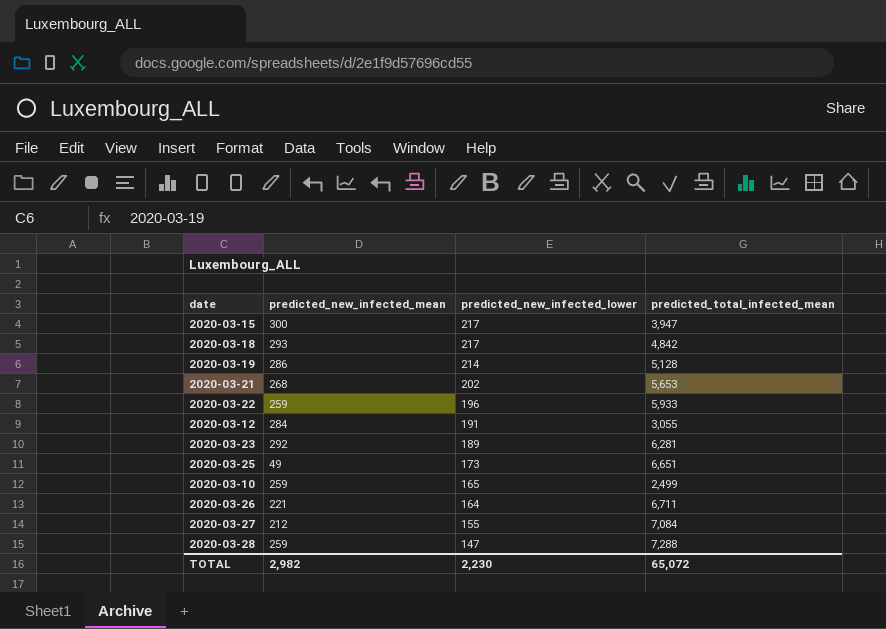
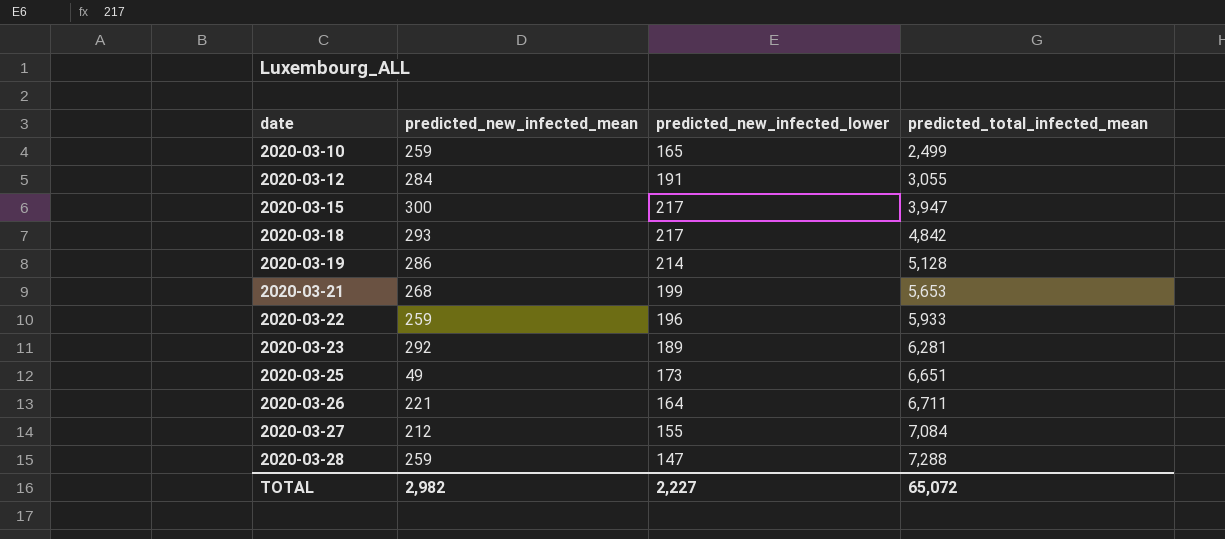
row order: predicted_new_infected_lower descending -> date ascending
2020-03-21 | predicted_new_infected_lower: 202 -> 199
TOTAL | predicted_new_infected_lower: 2,230 -> 2,227

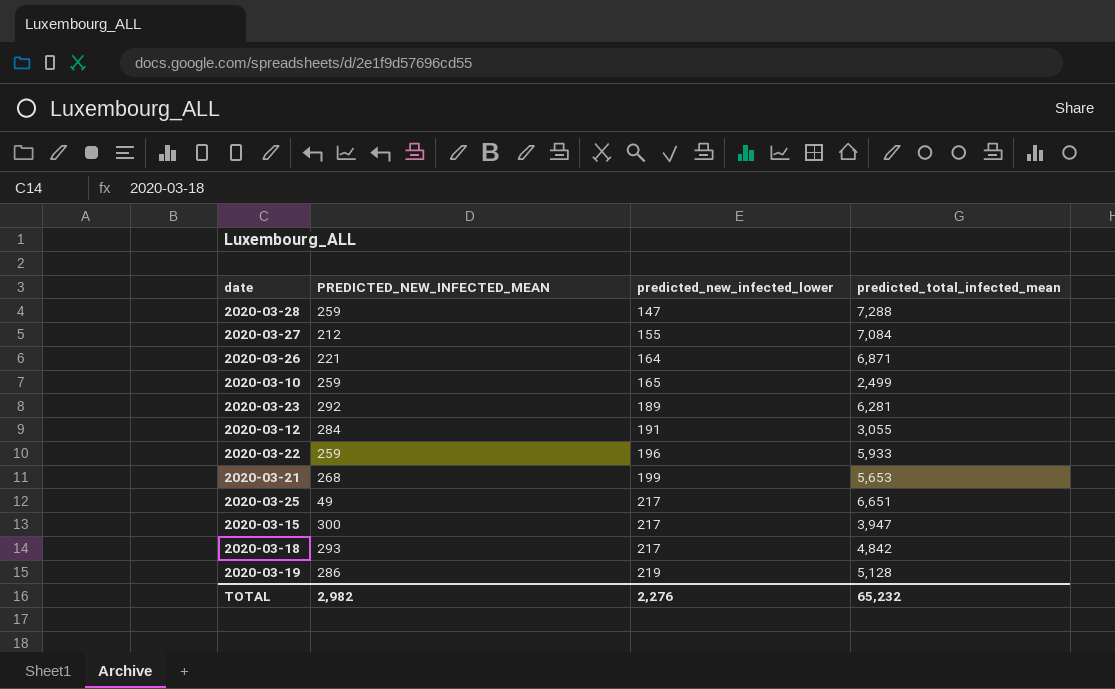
row order: date ascending -> predicted_new_infected_lower ascending
column name: predicted_new_infected_mean -> PREDICTED_NEW_INFECTED_MEAN
2020-03-26 | predicted_total_infected_mean: 6,711 -> 6,871
2020-03-25 | predicted_new_infected_lower: 173 -> 217
2020-03-19 | predicted_new_infected_lower: 214 -> 219
TOTAL | predicted_new_infected_lower: 2,227 -> 2,276
TOTAL | predicted_total_infected_mean: 65,072 -> 65,232

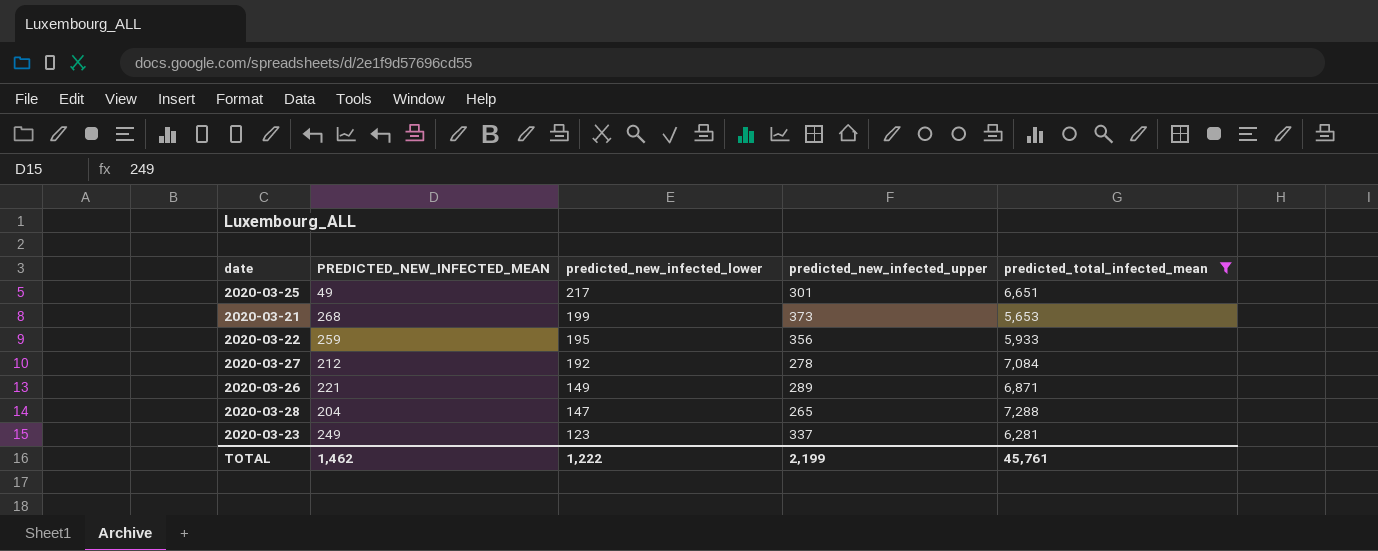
filter: none -> predicted_total_infected_mean >= 5,653
row order: predicted_new_infected_lower ascending -> predicted_new_infected_lower descending
column predicted_new_infected_upper | position: none -> 4
2020-03-22 | predicted_new_infected_lower: 196 -> 195
2020-03-27 | predicted_new_infected_lower: 155 -> 192
2020-03-26 | predicted_new_infected_lower: 164 -> 149
2020-03-28 | PREDICTED_NEW_INFECTED_MEAN: 259 -> 204
2020-03-23 | PREDICTED_NEW_INFECTED_MEAN: 292 -> 249
2020-03-23 | predicted_new_infected_lower: 189 -> 123
TOTAL | PREDICTED_NEW_INFECTED_MEAN: 2,982 -> 1,462
TOTAL | predicted_new_infected_lower: 2,276 -> 1,222
TOTAL | predicted_total_infected_mean: 65,232 -> 45,761

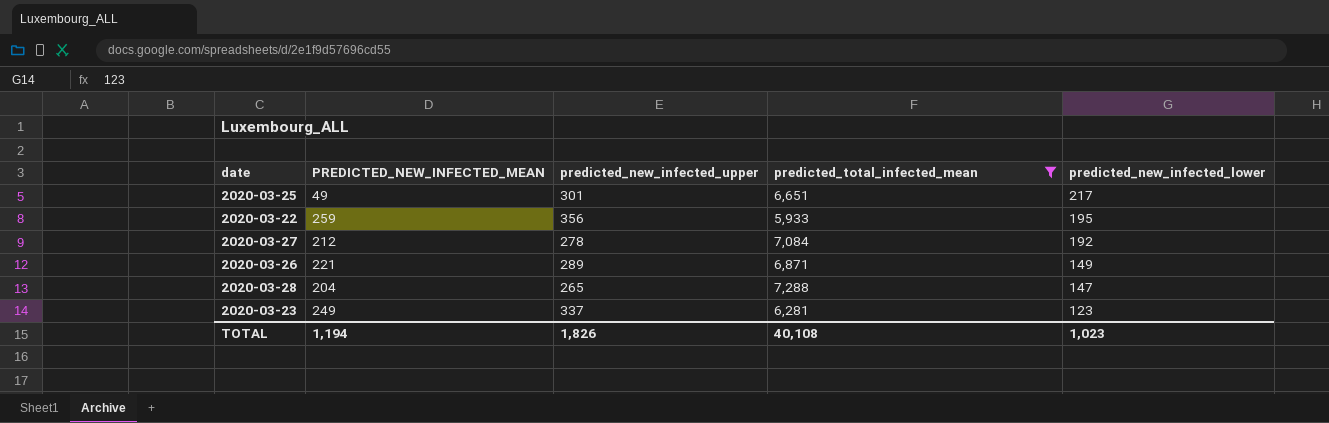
column predicted_new_infected_lower | position: 3 -> 5
row 2020-03-21: 268 | 199 | 373 | 5,653 -> none
TOTAL | PREDICTED_NEW_INFECTED_MEAN: 1,462 -> 1,194
TOTAL | predicted_new_infected_upper: 2,199 -> 1,826
TOTAL | predicted_total_infected_mean: 45,761 -> 40,108
TOTAL | predicted_new_infected_lower: 1,222 -> 1,023

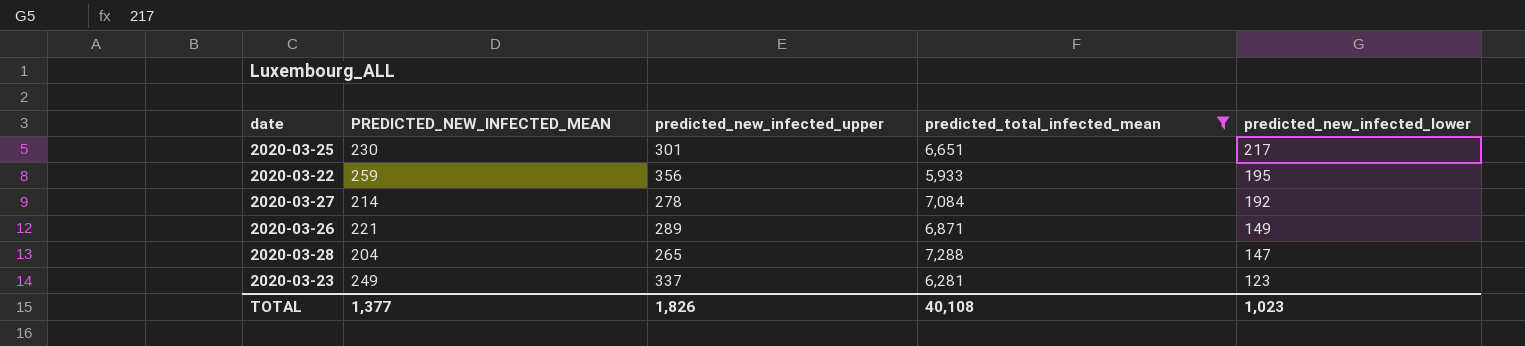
2020-03-25 | PREDICTED_NEW_INFECTED_MEAN: 49 -> 230
2020-03-27 | PREDICTED_NEW_INFECTED_MEAN: 212 -> 214
TOTAL | PREDICTED_NEW_INFECTED_MEAN: 1,194 -> 1,377

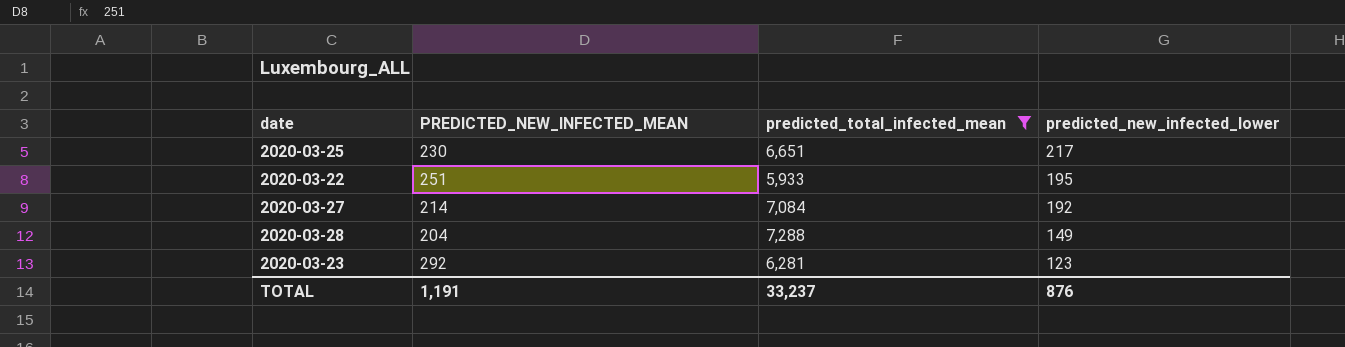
column predicted_new_infected_upper | position: 3 -> none
row 2020-03-26: 221 | 289 | 6,871 | 149 -> none
2020-03-22 | PREDICTED_NEW_INFECTED_MEAN: 259 -> 251
2020-03-28 | predicted_new_infected_lower: 147 -> 149
2020-03-23 | PREDICTED_NEW_INFECTED_MEAN: 249 -> 292
TOTAL | PREDICTED_NEW_INFECTED_MEAN: 1,377 -> 1,191
TOTAL | predicted_total_infected_mean: 40,108 -> 33,237
TOTAL | predicted_new_infected_lower: 1,023 -> 876

